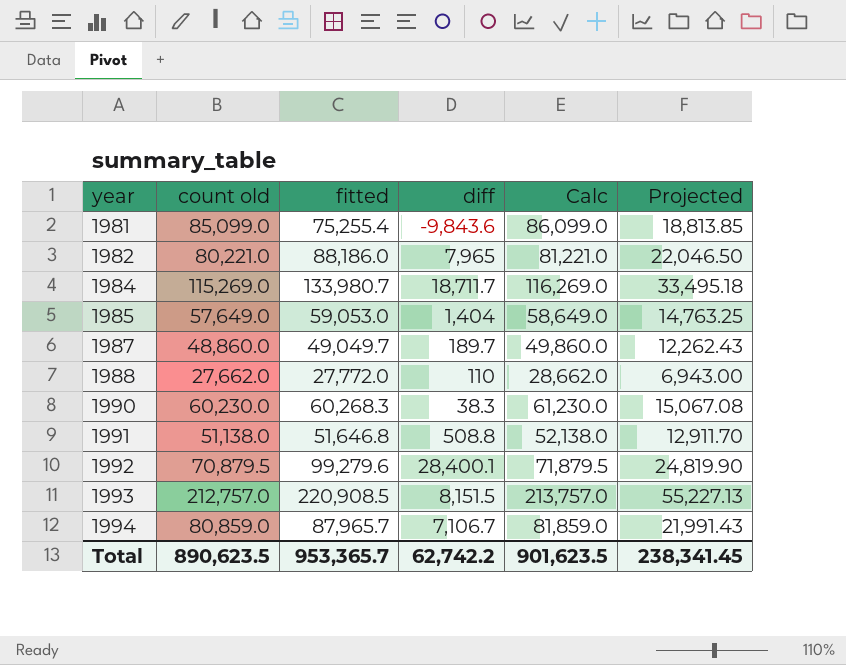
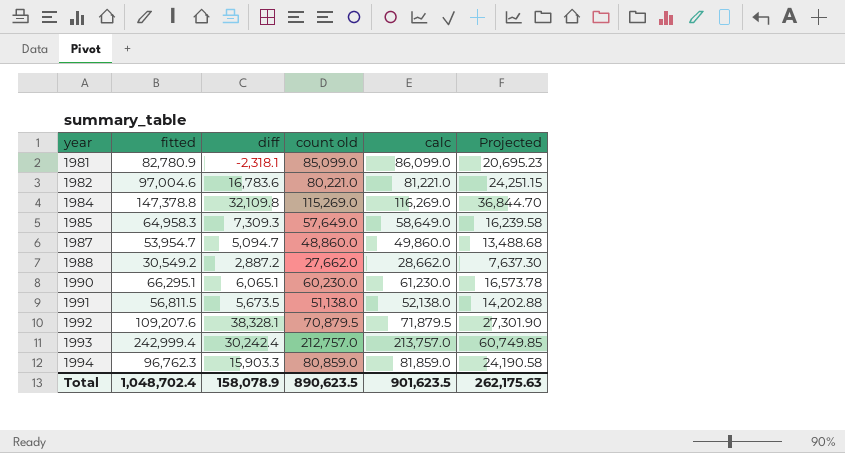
column count old | position: 2 -> 4
column name: Calc -> calc
1981 | fitted: 75,255.4 -> 82,780.9
1981 | diff: -9,843.6 -> -2,318.1
1981 | Projected: 18,813.85 -> 20,695.23
1982 | fitted: 88,186.0 -> 97,004.6
1982 | diff: 7,965 -> 16,783.6
1982 | Projected: 22,046.50 -> 24,251.15
1984 | fitted: 133,980.7 -> 147,378.8
1984 | diff: 18,711.7 -> 32,109.8
1984 | Projected: 33,495.18 -> 36,844.70
1985 | fitted: 59,053.0 -> 64,958.3
1985 | diff: 1,404 -> 7,309.3
1985 | Projected: 14,763.25 -> 16,239.58
1987 | fitted: 49,049.7 -> 53,954.7
1987 | diff: 189.7 -> 5,094.7
1987 | Projected: 12,262.43 -> 13,488.68
1988 | fitted: 27,772.0 -> 30,549.2
1988 | diff: 110 -> 2,887.2
1988 | Projected: 6,943.00 -> 7,637.30
1990 | fitted: 60,268.3 -> 66,295.1
1990 | diff: 38.3 -> 6,065.1
1990 | Projected: 15,067.08 -> 16,573.78
1991 | fitted: 51,646.8 -> 56,811.5
1991 | diff: 508.8 -> 5,673.5
1991 | Projected: 12,911.70 -> 14,202.88
1992 | fitted: 99,279.6 -> 109,207.6
1992 | diff: 28,400.1 -> 38,328.1
1992 | Projected: 24,819.90 -> 27,301.90
1993 | fitted: 220,908.5 -> 242,999.4
1993 | diff: 8,151.5 -> 30,242.4
1993 | Projected: 55,227.13 -> 60,749.85
1994 | fitted: 87,965.7 -> 96,762.3
1994 | diff: 7,106.7 -> 15,903.3
1994 | Projected: 21,991.43 -> 24,190.58
Total | fitted: 953,365.7 -> 1,048,702.4
Total | diff: 62,742.2 -> 158,078.9
Total | Projected: 238,341.45 -> 262,175.63

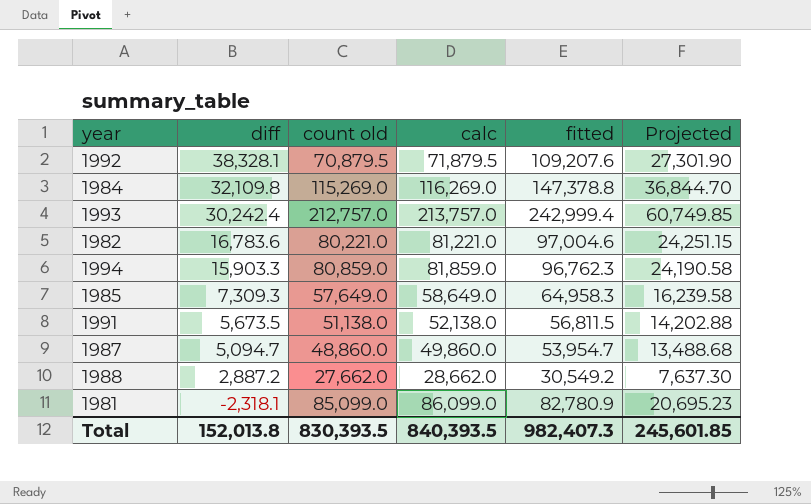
row order: year ascending -> diff descending
column fitted | position: 2 -> 5
row 1990: 66,295.1 | 6,065.1 | 60,230.0 | 61,230.0 | 16,573.78 -> none
Total | diff: 158,078.9 -> 152,013.8
Total | count old: 890,623.5 -> 830,393.5
Total | calc: 901,623.5 -> 840,393.5
Total | fitted: 1,048,702.4 -> 982,407.3
Total | Projected: 262,175.63 -> 245,601.85

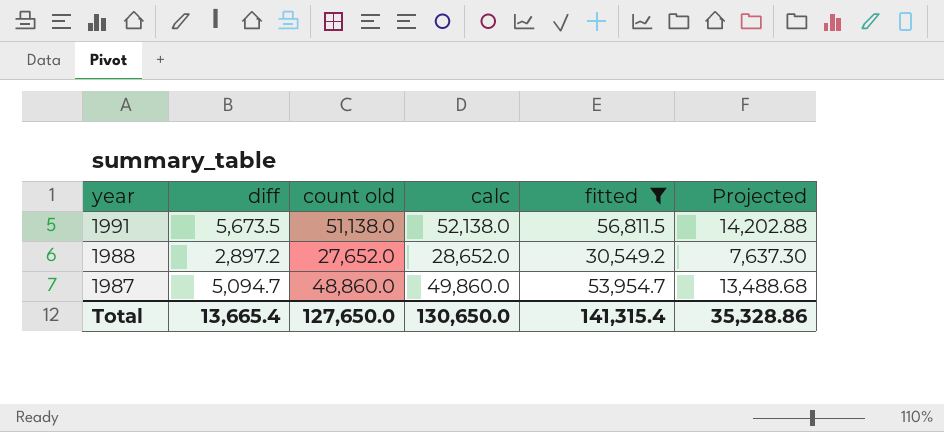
filter: none -> fitted <= 56,811.5
row order: diff descending -> year descending
1988 | diff: 2,887.2 -> 2,897.2
1988 | count old: 27,662.0 -> 27,652.0
1988 | calc: 28,662.0 -> 28,652.0
Total | diff: 152,013.8 -> 13,665.4
Total | count old: 830,393.5 -> 127,650.0
Total | calc: 840,393.5 -> 130,650.0
Total | fitted: 982,407.3 -> 141,315.4
Total | Projected: 245,601.85 -> 35,328.86

